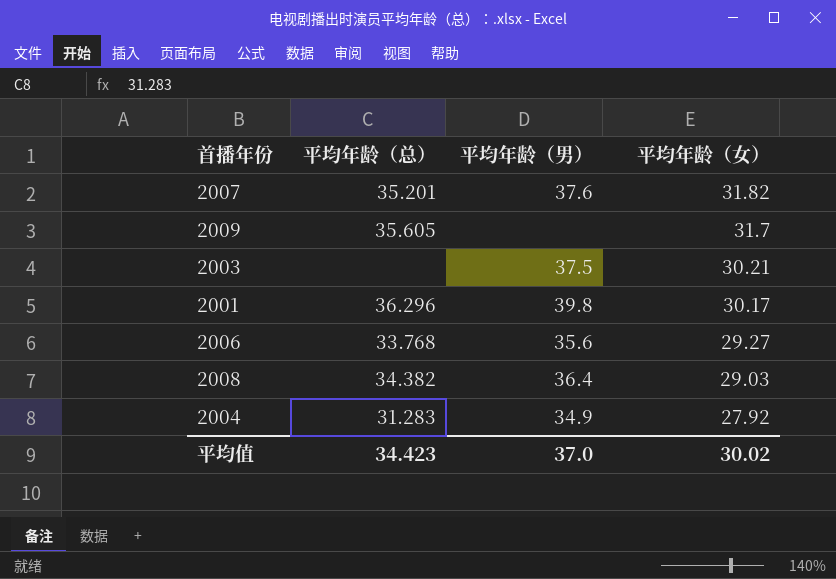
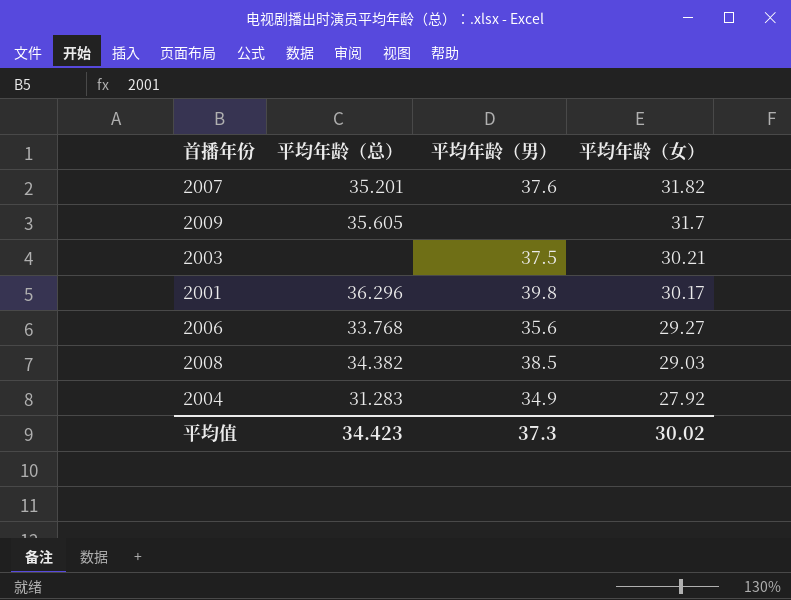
2008 | 平均年龄（男）: 36.4 -> 38.5
平均值 | 平均年龄（男）: 37.0 -> 37.3

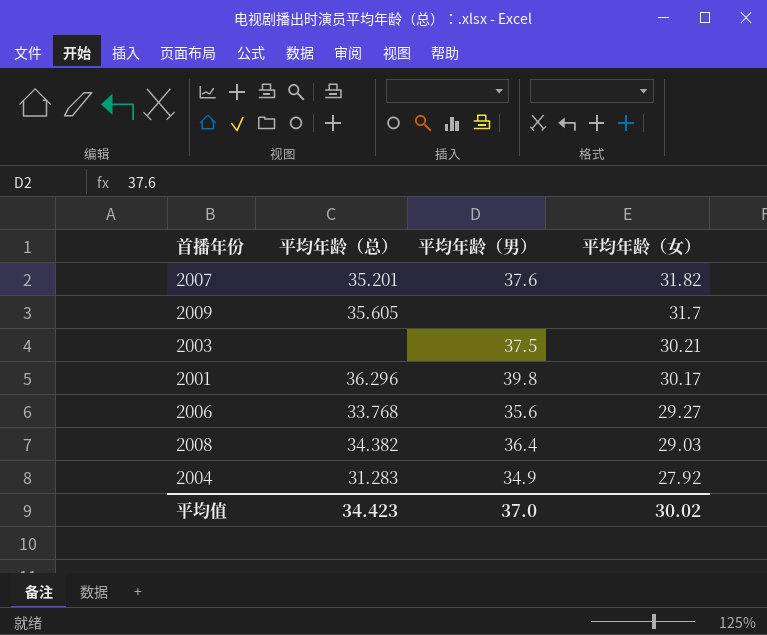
2008 | 平均年龄（男）: 38.5 -> 36.4
平均值 | 平均年龄（男）: 37.3 -> 37.0

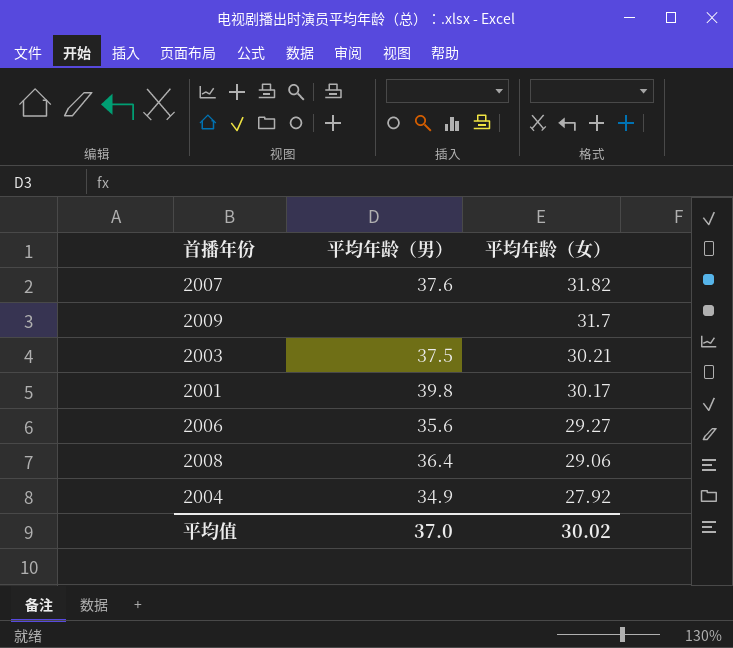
column 平均年龄（总） | position: 2 -> none
2008 | 平均年龄（女）: 29.03 -> 29.06

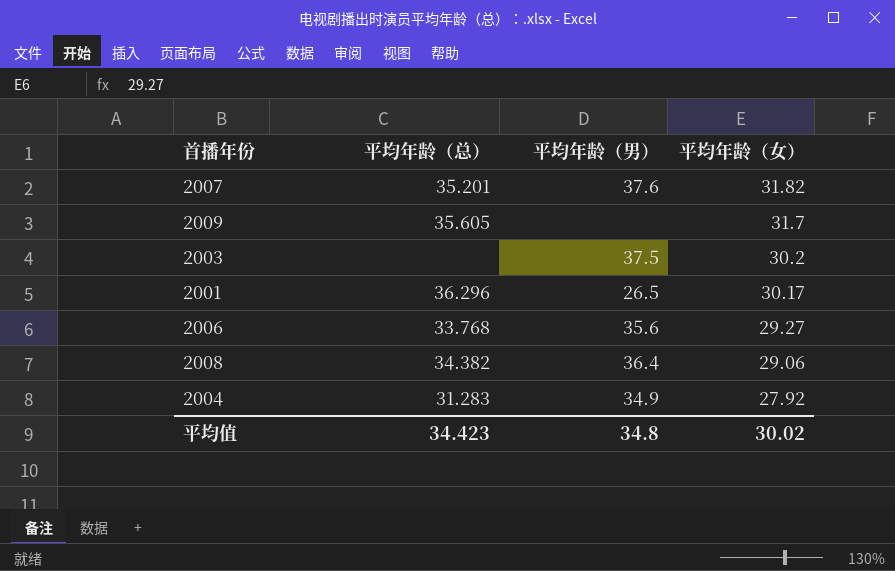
column 平均年龄（总） | position: none -> 2
2003 | 平均年龄（女）: 30.21 -> 30.2
2001 | 平均年龄（男）: 39.8 -> 26.5
平均值 | 平均年龄（男）: 37.0 -> 34.8

